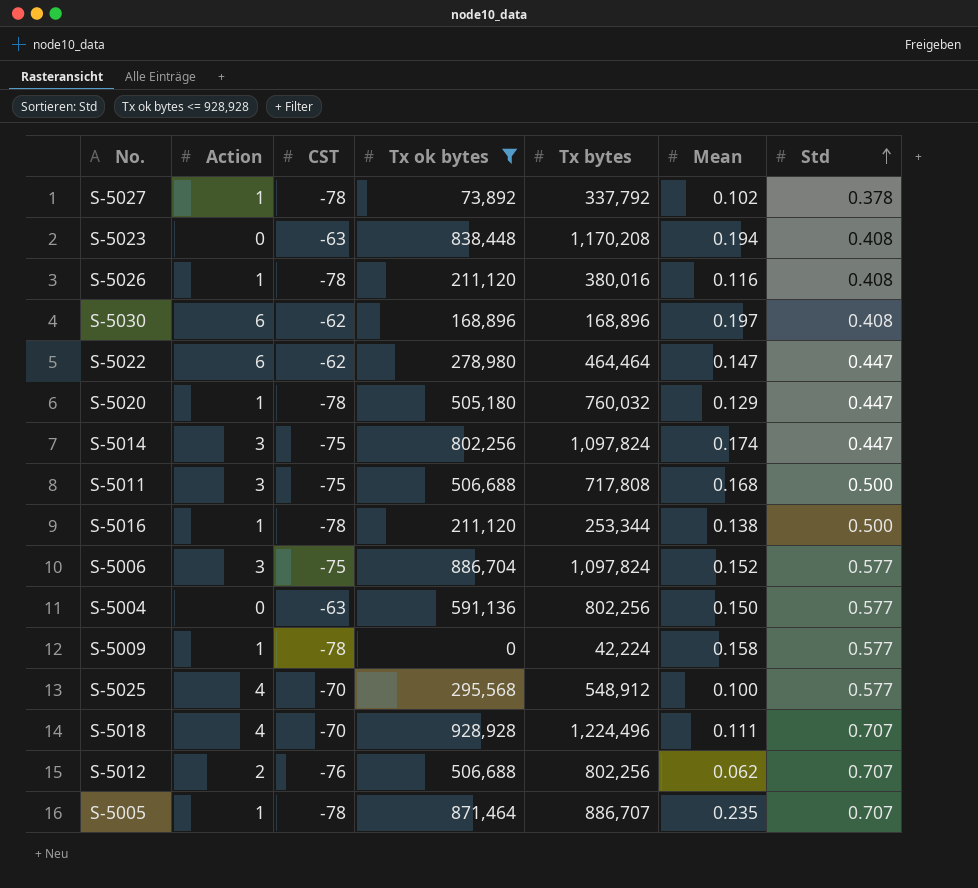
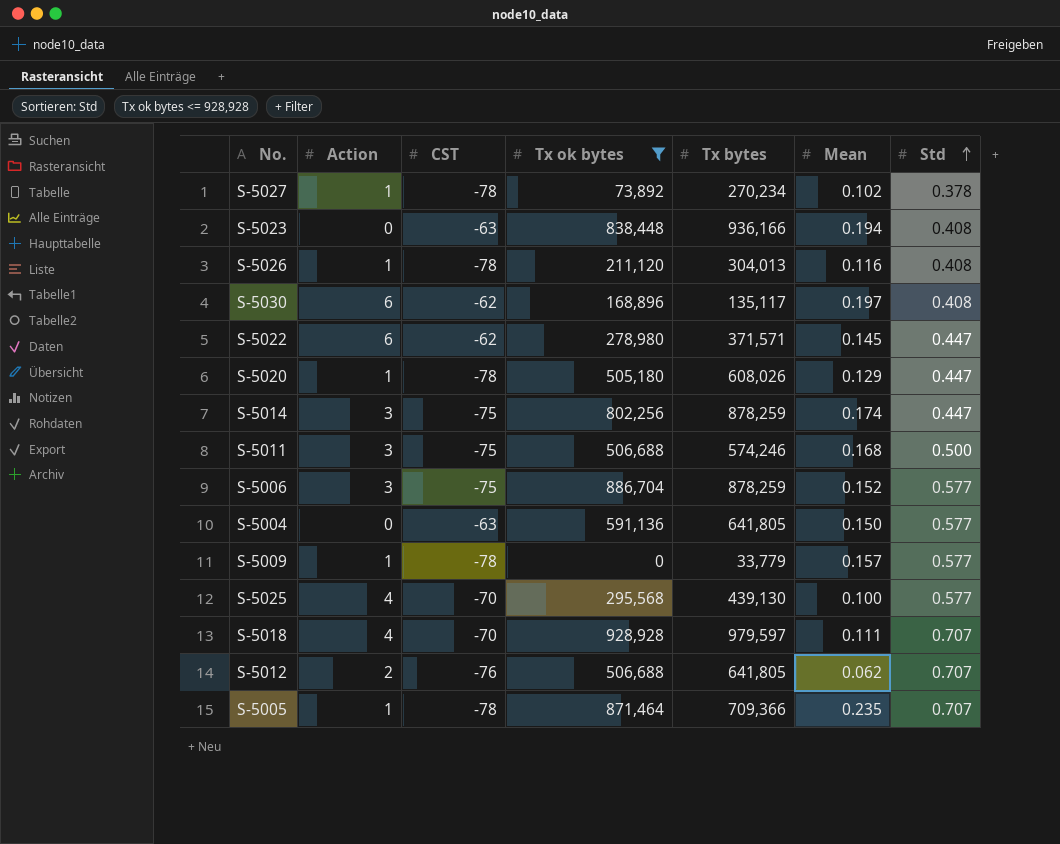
row S-5016: 1 | -78 | 211,120 | 253,344 | 0.138 | 0.500 -> none
S-5027 | Tx bytes: 337,792 -> 270,234
S-5023 | Tx bytes: 1,170,208 -> 936,166
S-5026 | Tx bytes: 380,016 -> 304,013
S-5030 | Tx bytes: 168,896 -> 135,117
S-5022 | Tx bytes: 464,464 -> 371,571
S-5022 | Mean: 0.147 -> 0.145
S-5020 | Tx bytes: 760,032 -> 608,026
S-5014 | Tx bytes: 1,097,824 -> 878,259
S-5011 | Tx bytes: 717,808 -> 574,246
S-5006 | Tx bytes: 1,097,824 -> 878,259
S-5004 | Tx bytes: 802,256 -> 641,805
S-5009 | Tx bytes: 42,224 -> 33,779
S-5009 | Mean: 0.158 -> 0.157
S-5025 | Tx bytes: 548,912 -> 439,130
S-5018 | Tx bytes: 1,224,496 -> 979,597
S-5012 | Tx bytes: 802,256 -> 641,805
S-5005 | Tx bytes: 886,707 -> 709,366

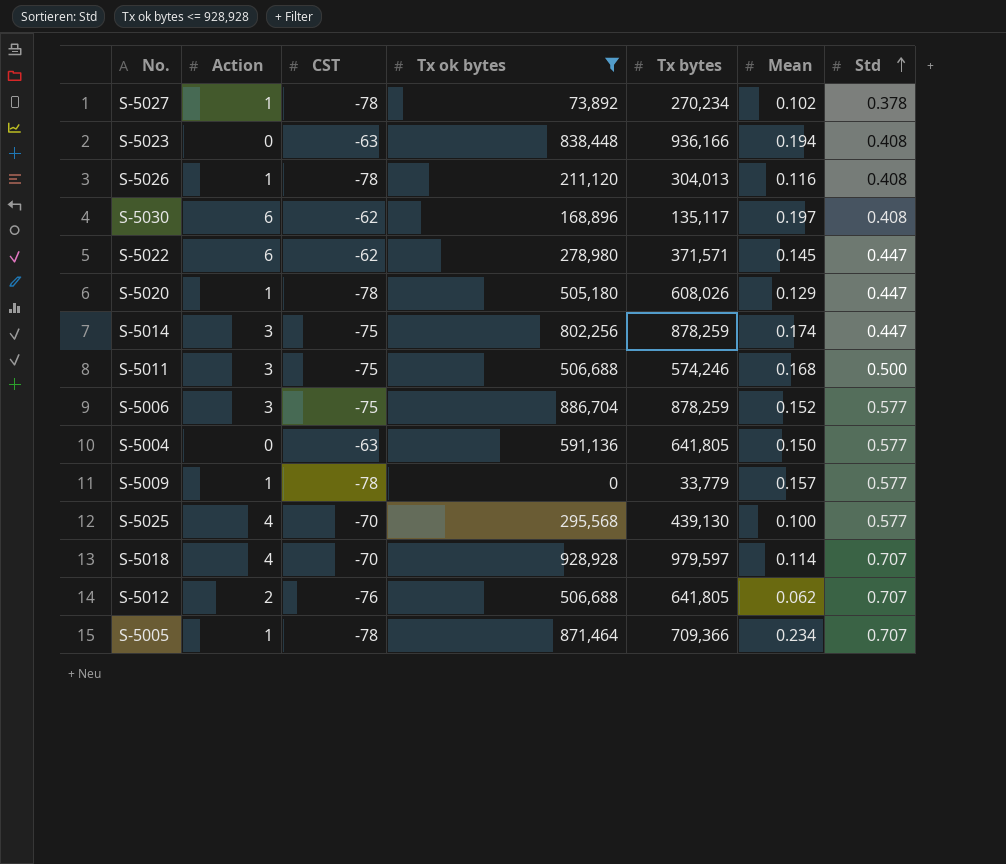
S-5018 | Mean: 0.111 -> 0.114
S-5005 | Mean: 0.235 -> 0.234

